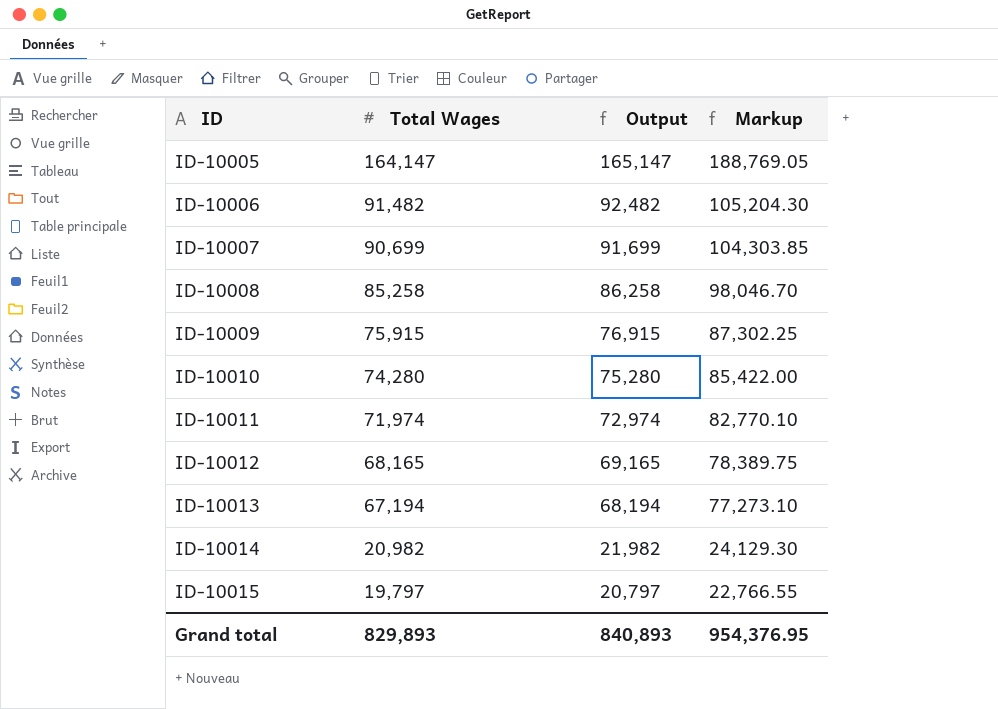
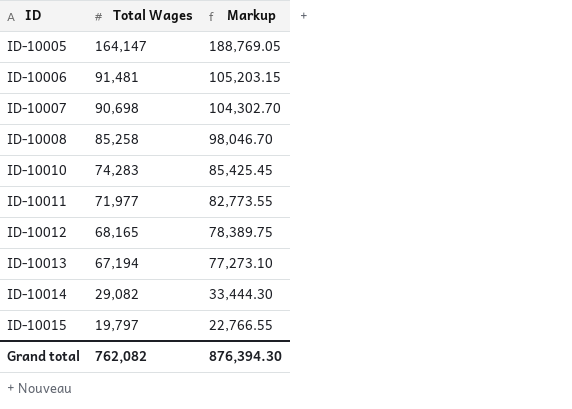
column Output | formula: [Total Wages] + 1000 -> none
row ID-10009: 75,915 | 76,915 | 87,302.25 -> none
ID-10006 | Total Wages: 91,482 -> 91,481
ID-10006 | Markup: 105,204.30 -> 105,203.15
ID-10007 | Total Wages: 90,699 -> 90,698
ID-10007 | Markup: 104,303.85 -> 104,302.70
ID-10010 | Total Wages: 74,280 -> 74,283
ID-10010 | Markup: 85,422.00 -> 85,425.45
ID-10011 | Total Wages: 71,974 -> 71,977
ID-10011 | Markup: 82,770.10 -> 82,773.55
ID-10014 | Total Wages: 20,982 -> 29,082
ID-10014 | Markup: 24,129.30 -> 33,444.30
Grand total | Total Wages: 829,893 -> 762,082
Grand total | Markup: 954,376.95 -> 876,394.30

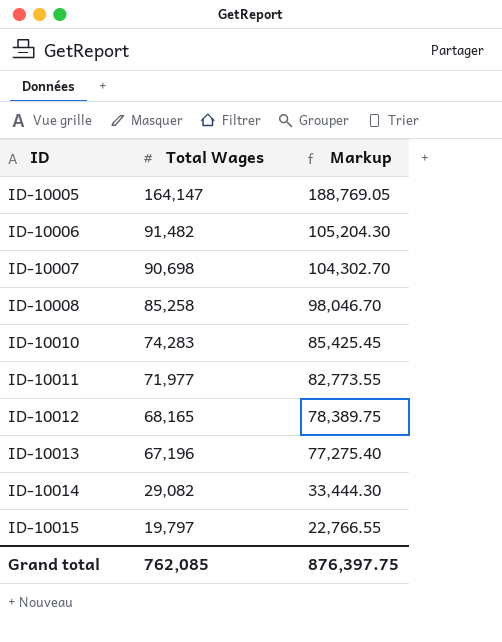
ID-10006 | Total Wages: 91,481 -> 91,482
ID-10006 | Markup: 105,203.15 -> 105,204.30
ID-10013 | Total Wages: 67,194 -> 67,196
ID-10013 | Markup: 77,273.10 -> 77,275.40
Grand total | Total Wages: 762,082 -> 762,085
Grand total | Markup: 876,394.30 -> 876,397.75

